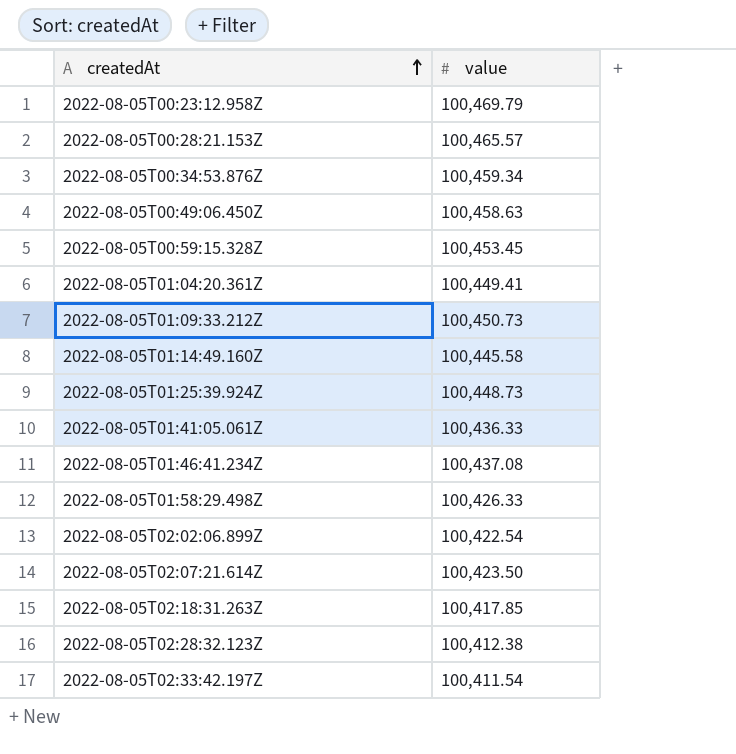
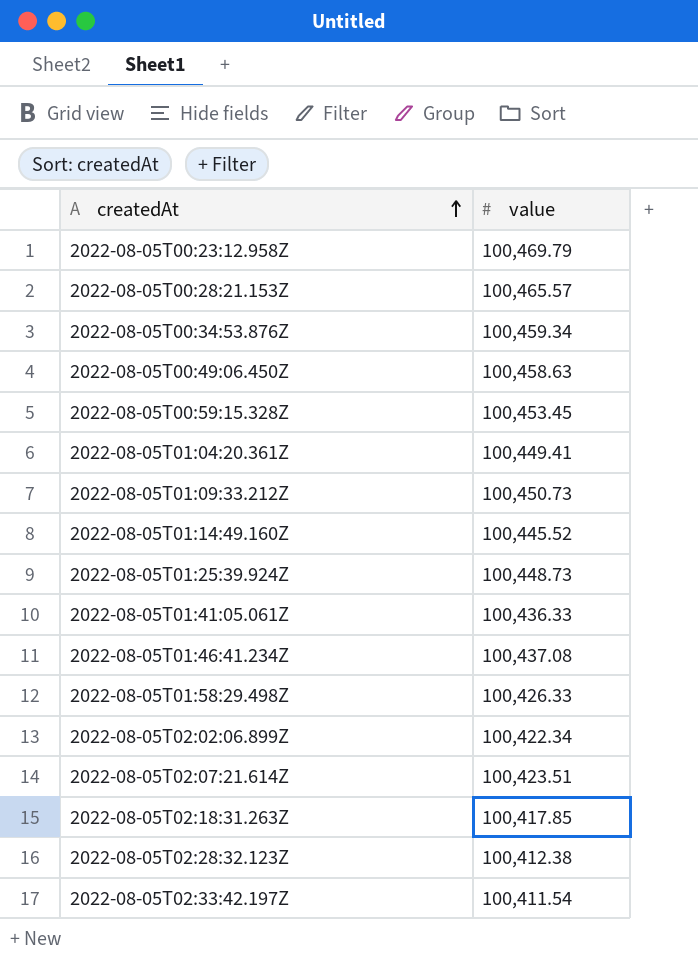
2022-08-05T01:14:49.160Z | value: 100,445.58 -> 100,445.52
2022-08-05T02:02:06.899Z | value: 100,422.54 -> 100,422.34
2022-08-05T02:07:21.614Z | value: 100,423.50 -> 100,423.51

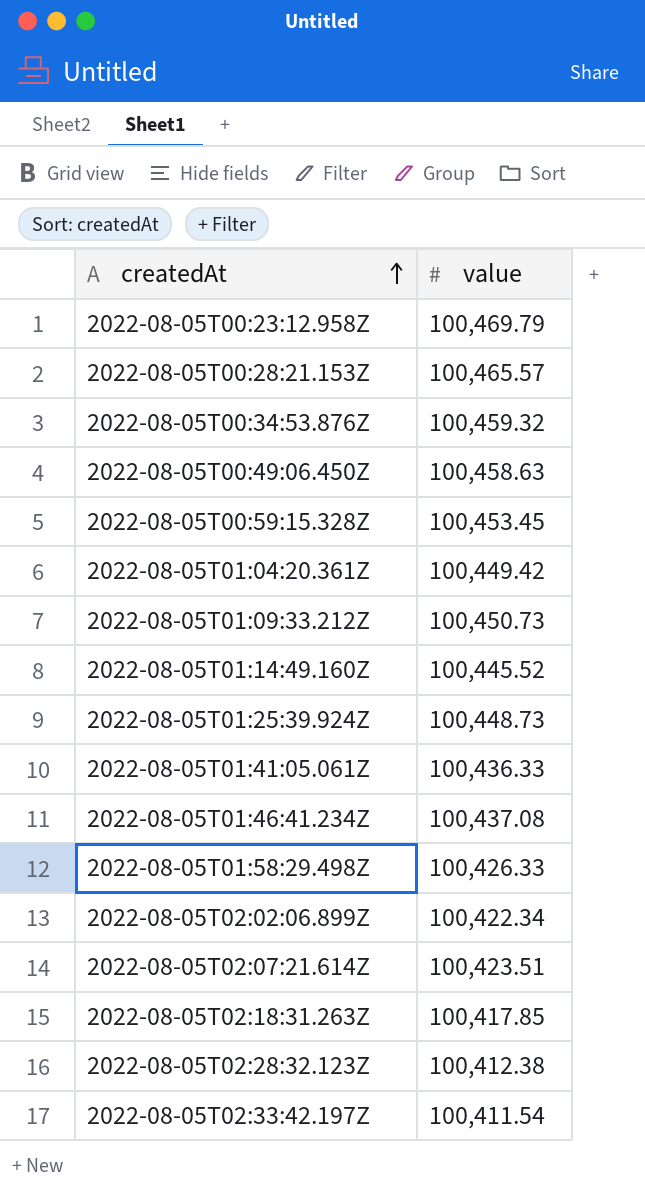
2022-08-05T00:34:53.876Z | value: 100,459.34 -> 100,459.32
2022-08-05T01:04:20.361Z | value: 100,449.41 -> 100,449.42

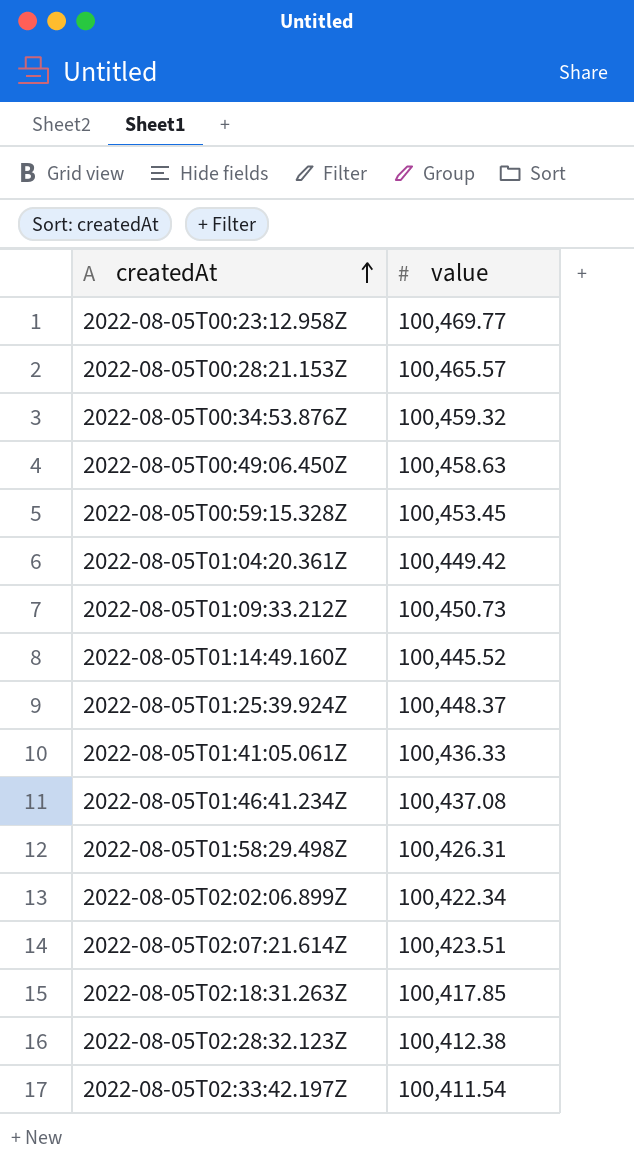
2022-08-05T00:23:12.958Z | value: 100,469.79 -> 100,469.77
2022-08-05T01:25:39.924Z | value: 100,448.73 -> 100,448.37
2022-08-05T01:58:29.498Z | value: 100,426.33 -> 100,426.31

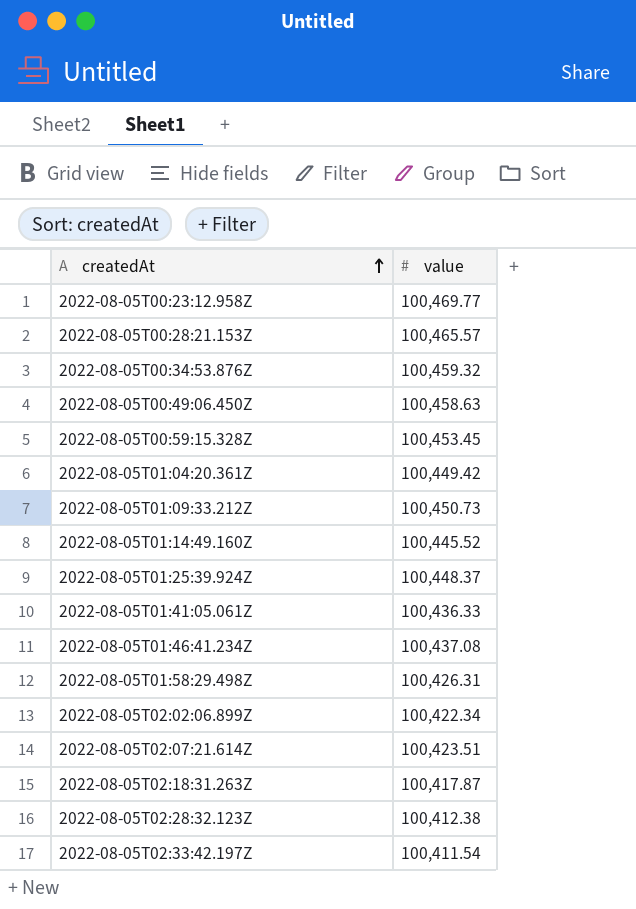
2022-08-05T02:18:31.263Z | value: 100,417.85 -> 100,417.87

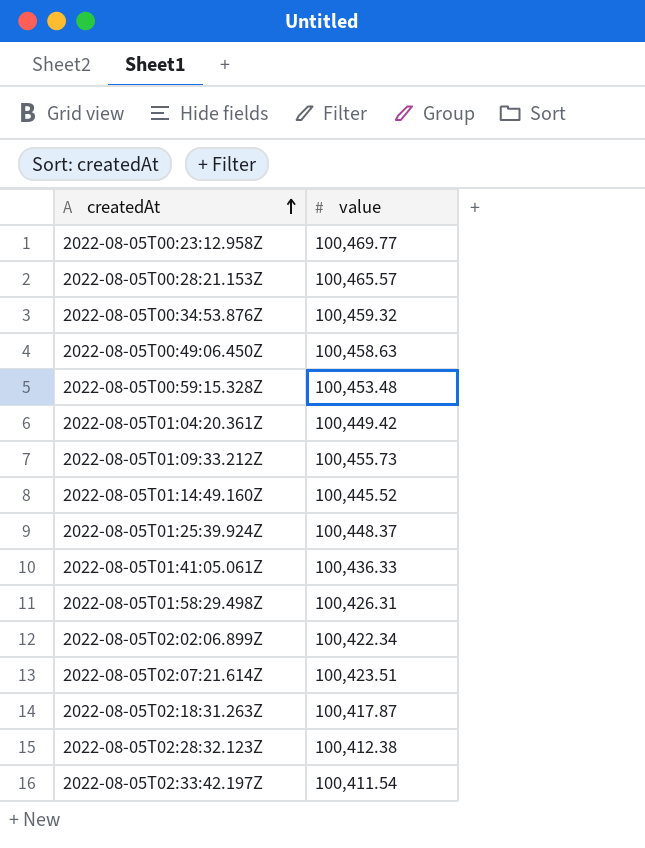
row 2022-08-05T01:46:41.234Z: 100,437.08 -> none
2022-08-05T00:59:15.328Z | value: 100,453.45 -> 100,453.48
2022-08-05T01:09:33.212Z | value: 100,450.73 -> 100,455.73

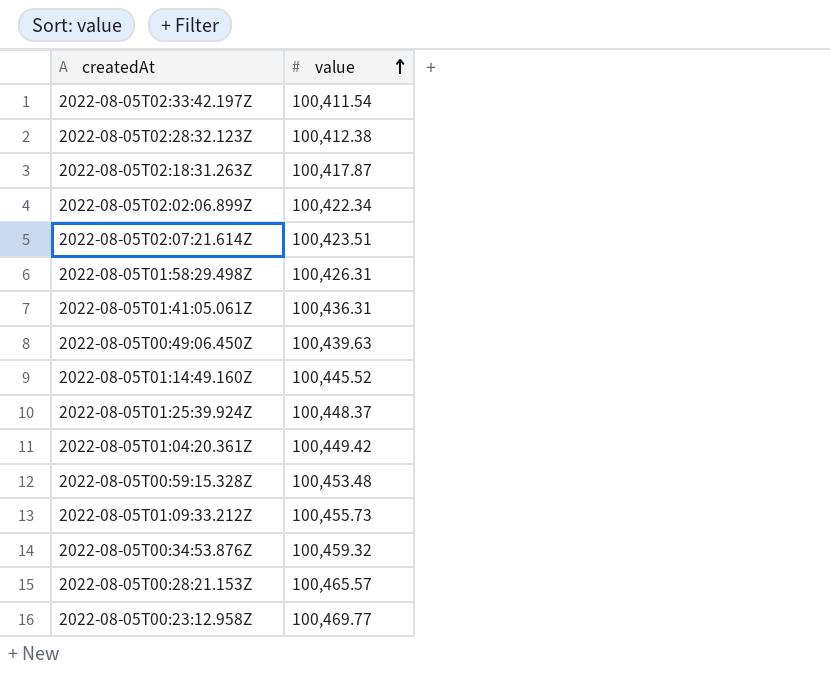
row order: createdAt ascending -> value ascending
2022-08-05T01:41:05.061Z | value: 100,436.33 -> 100,436.31
2022-08-05T00:49:06.450Z | value: 100,458.63 -> 100,439.63

